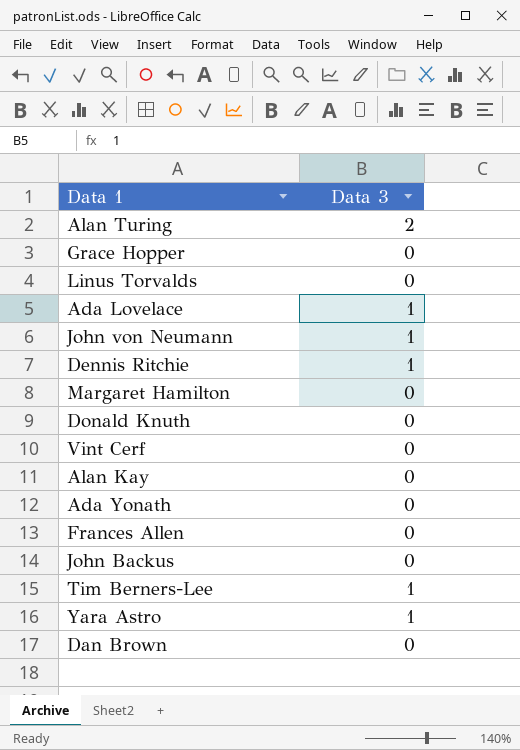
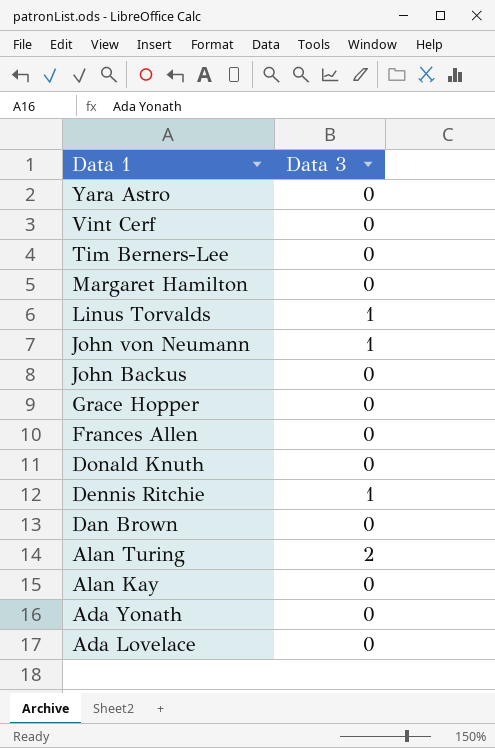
row order: none -> Data 1 descending
Yara Astro | Data 3: 1 -> 0
Tim Berners-Lee | Data 3: 1 -> 0
Linus Torvalds | Data 3: 0 -> 1
Ada Lovelace | Data 3: 1 -> 0

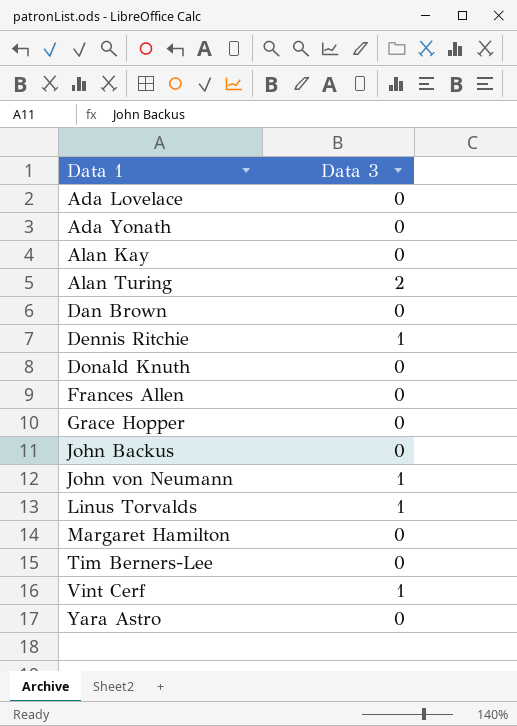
row order: Data 1 descending -> Data 1 ascending
Vint Cerf | Data 3: 0 -> 1

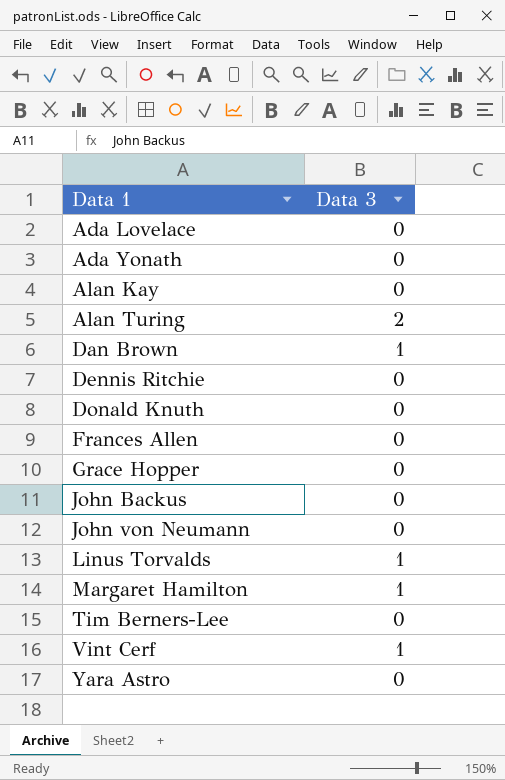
Dan Brown | Data 3: 0 -> 1
Dennis Ritchie | Data 3: 1 -> 0
John von Neumann | Data 3: 1 -> 0
Margaret Hamilton | Data 3: 0 -> 1

